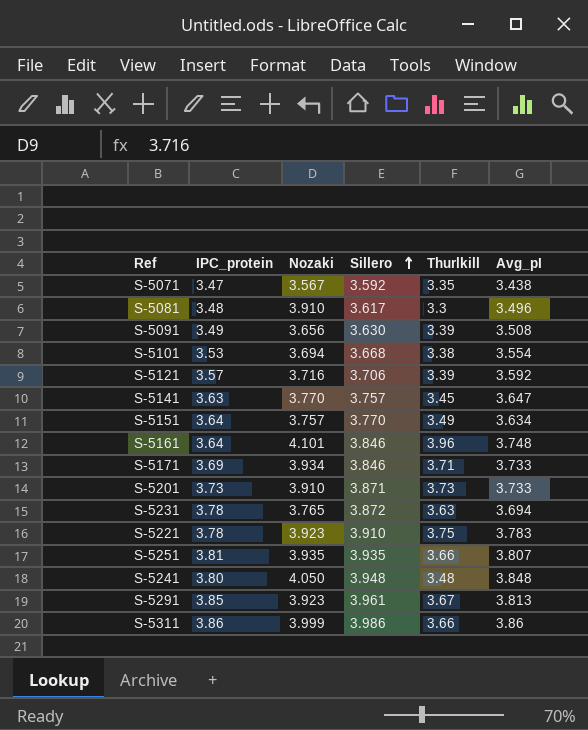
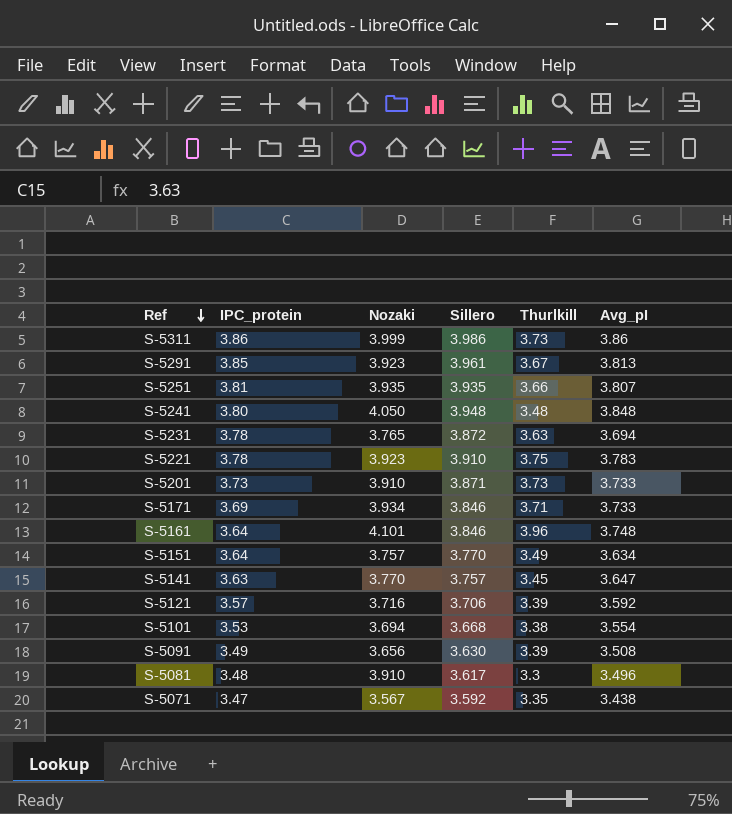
row order: Sillero ascending -> Ref descending
S-5311 | Thurlkill: 3.66 -> 3.73

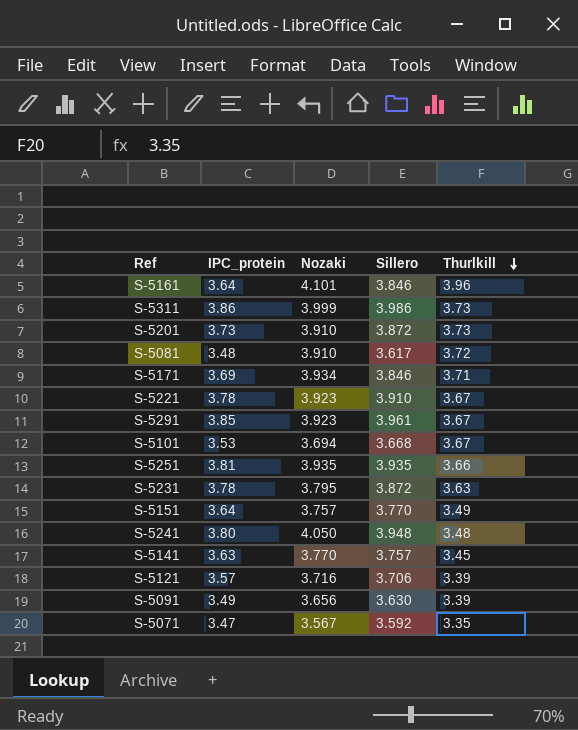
row order: Ref descending -> Thurlkill descending
column Avg_pI | position: 6 -> none
S-5201 | Sillero: 3.871 -> 3.872
S-5081 | Thurlkill: 3.3 -> 3.72
S-5221 | Thurlkill: 3.75 -> 3.67
S-5101 | Thurlkill: 3.38 -> 3.67
S-5231 | Nozaki: 3.765 -> 3.795

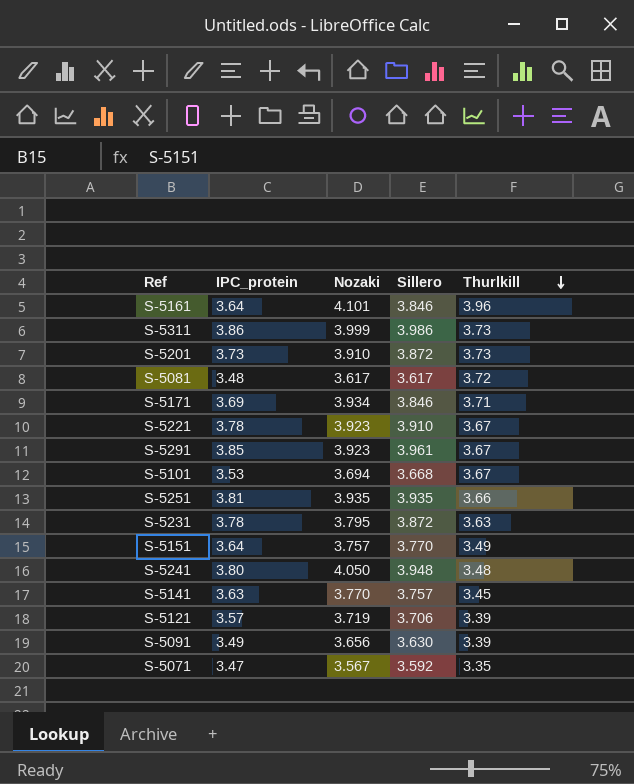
S-5081 | Nozaki: 3.910 -> 3.617
S-5121 | Nozaki: 3.716 -> 3.719

